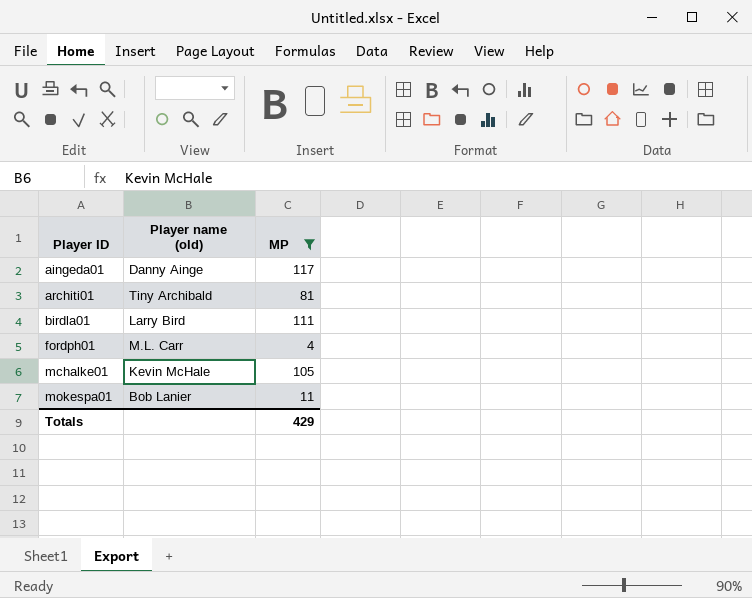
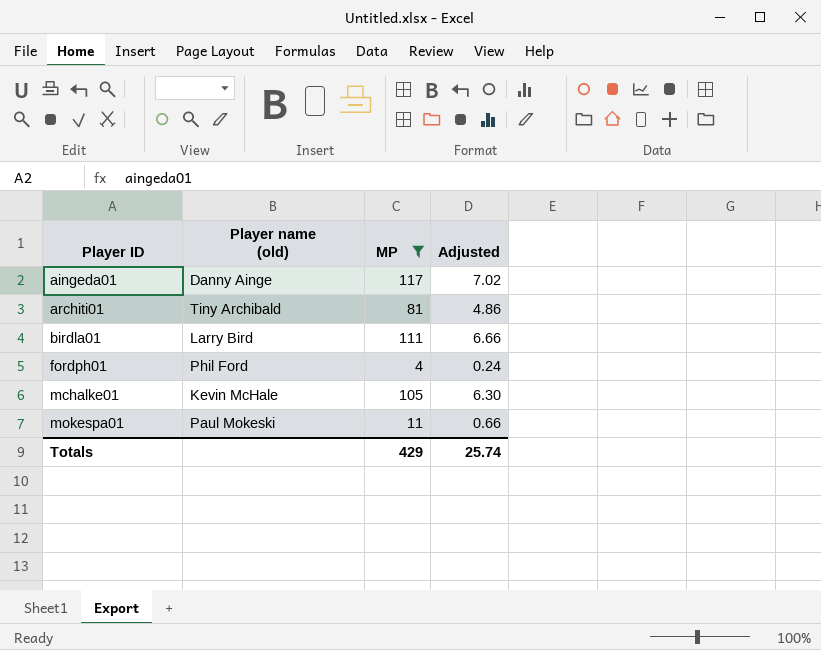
column Adjusted | formula: none -> [MP] * 0.06
fordph01 | Player name (old): M.L. Carr -> Phil Ford
mokespa01 | Player name (old): Bob Lanier -> Paul Mokeski

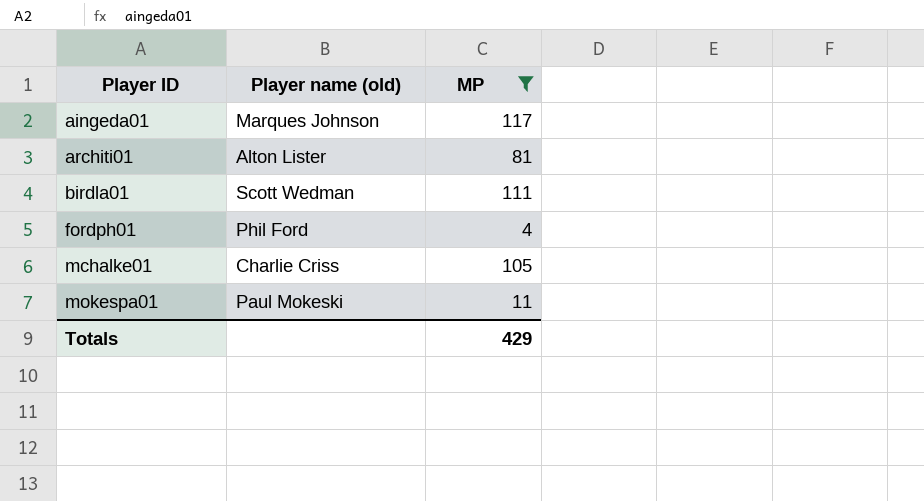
column Adjusted | formula: [MP] * 0.06 -> none
aingeda01 | Player name (old): Danny Ainge -> Marques Johnson
architi01 | Player name (old): Tiny Archibald -> Alton Lister
birdla01 | Player name (old): Larry Bird -> Scott Wedman
mchalke01 | Player name (old): Kevin McHale -> Charlie Criss

